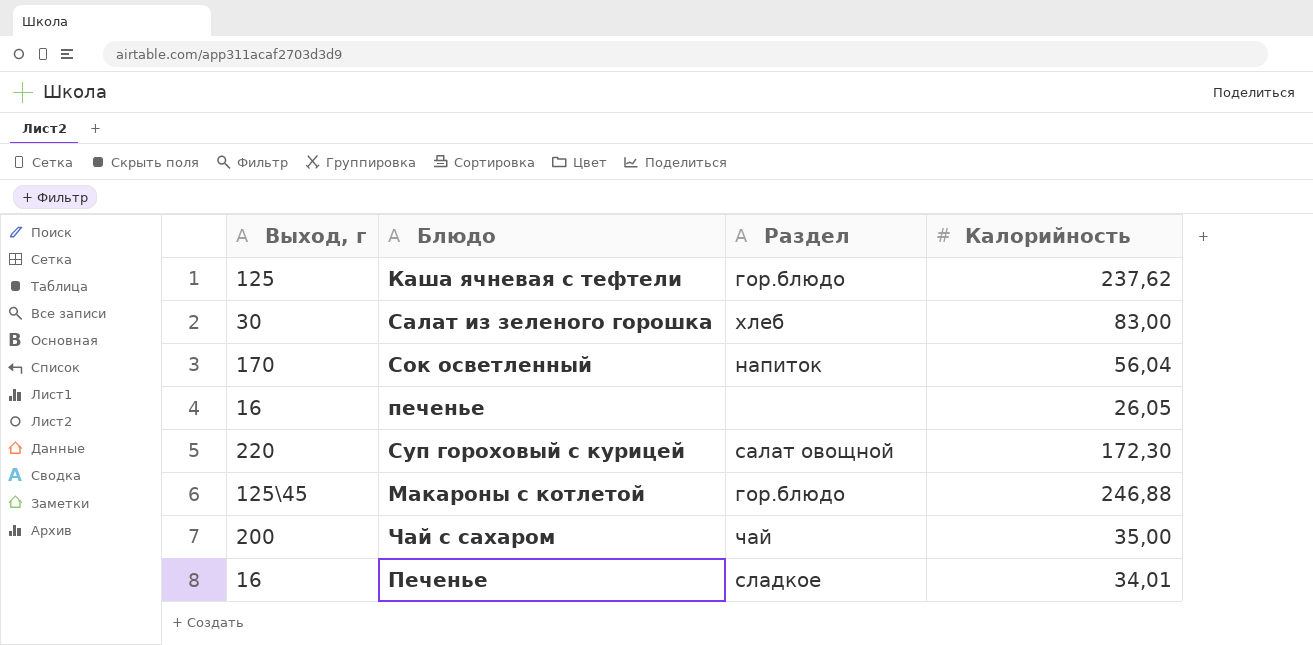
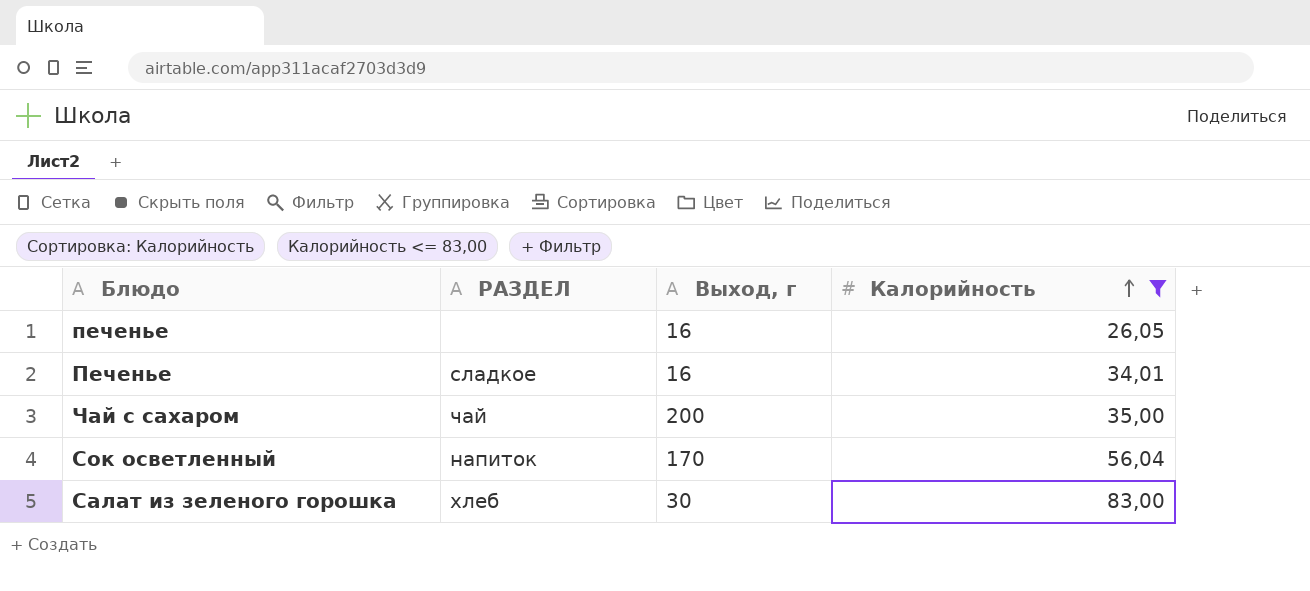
filter: none -> Калорийность <= 83,00
row order: none -> Калорийность ascending
column name: Раздел -> РАЗДЕЛ
column Выход, г | position: 1 -> 3

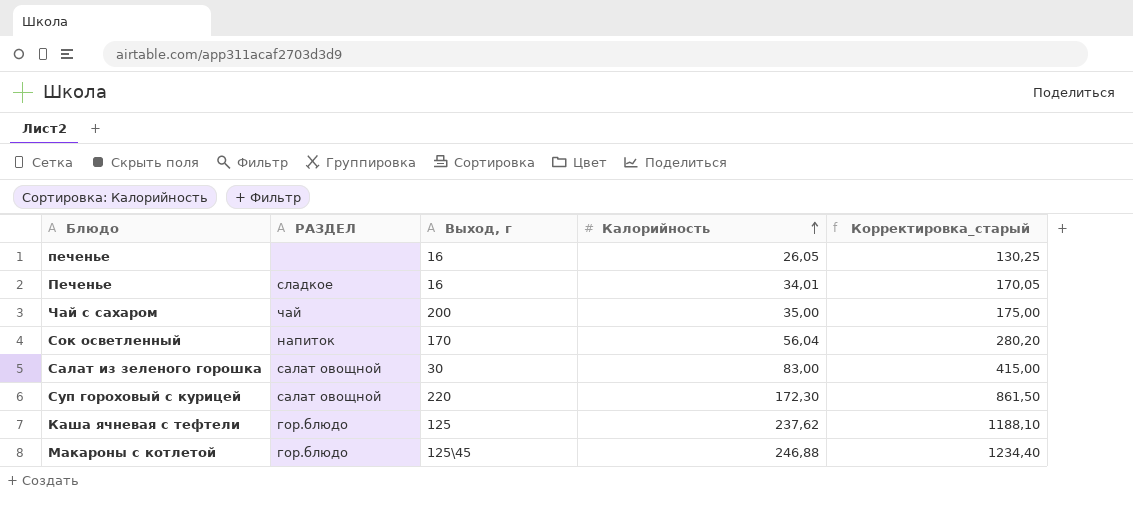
filter: Калорийность <= 83,00 -> none
column Корректировка_старый | formula: none -> [Калорийность] * 5
Салат из зеленого горошка | РАЗДЕЛ: хлеб -> салат овощной

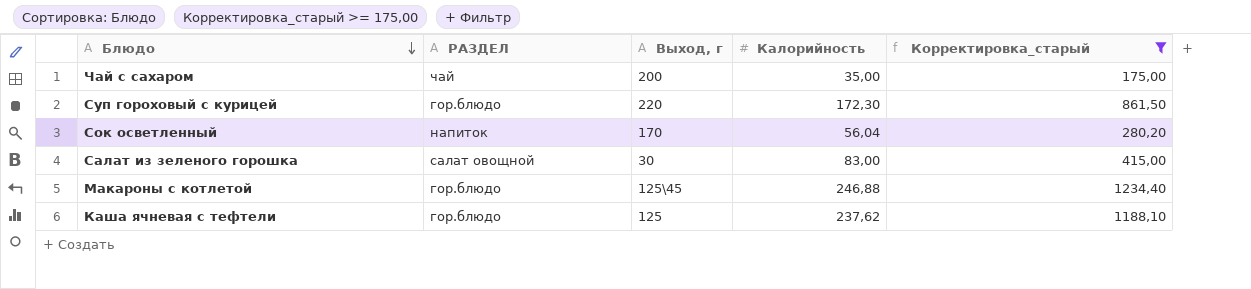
filter: none -> Корректировка_старый >= 175,00
row order: Калорийность ascending -> Блюдо descending
Суп гороховый с курицей | РАЗДЕЛ: салат овощной -> гор.блюдо

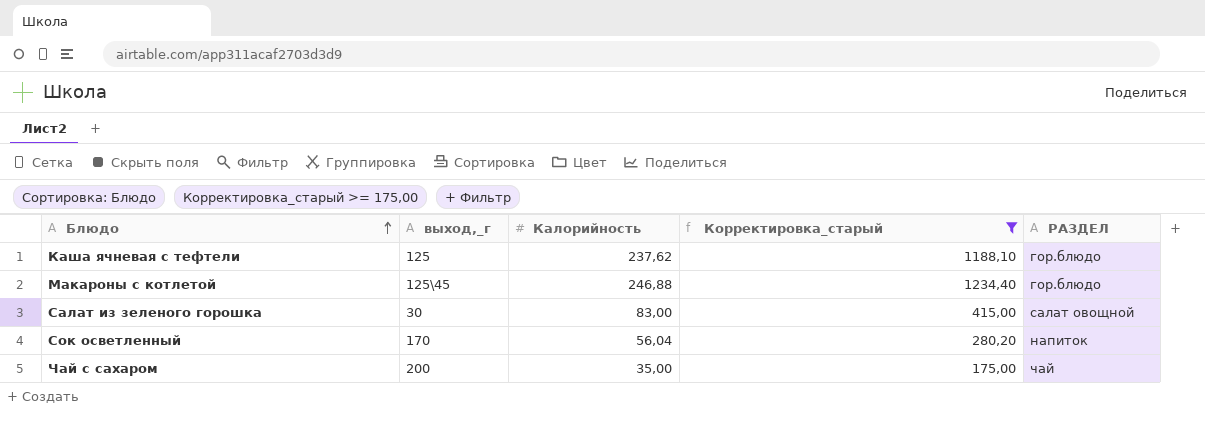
row order: Блюдо descending -> Блюдо ascending
column name: Выход, г -> выход,_г
column РАЗДЕЛ | position: 2 -> 5
row Суп гороховый с курицей: гор.блюдо | 220 | 172,30 | 861,50 -> none

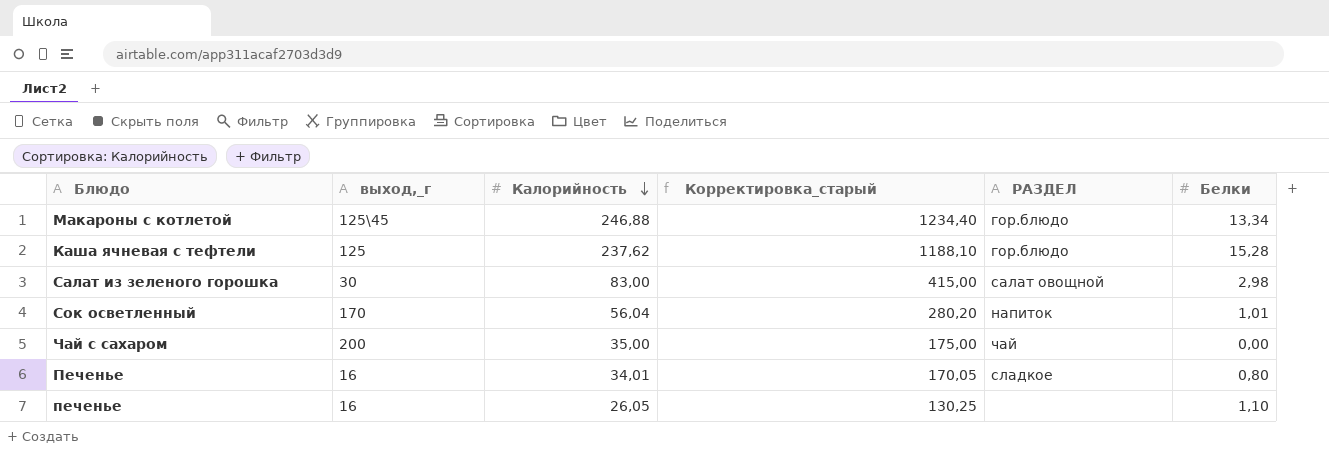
filter: Корректировка_старый >= 175,00 -> none
row order: Блюдо ascending -> Калорийность descending
column Белки | position: none -> 6

